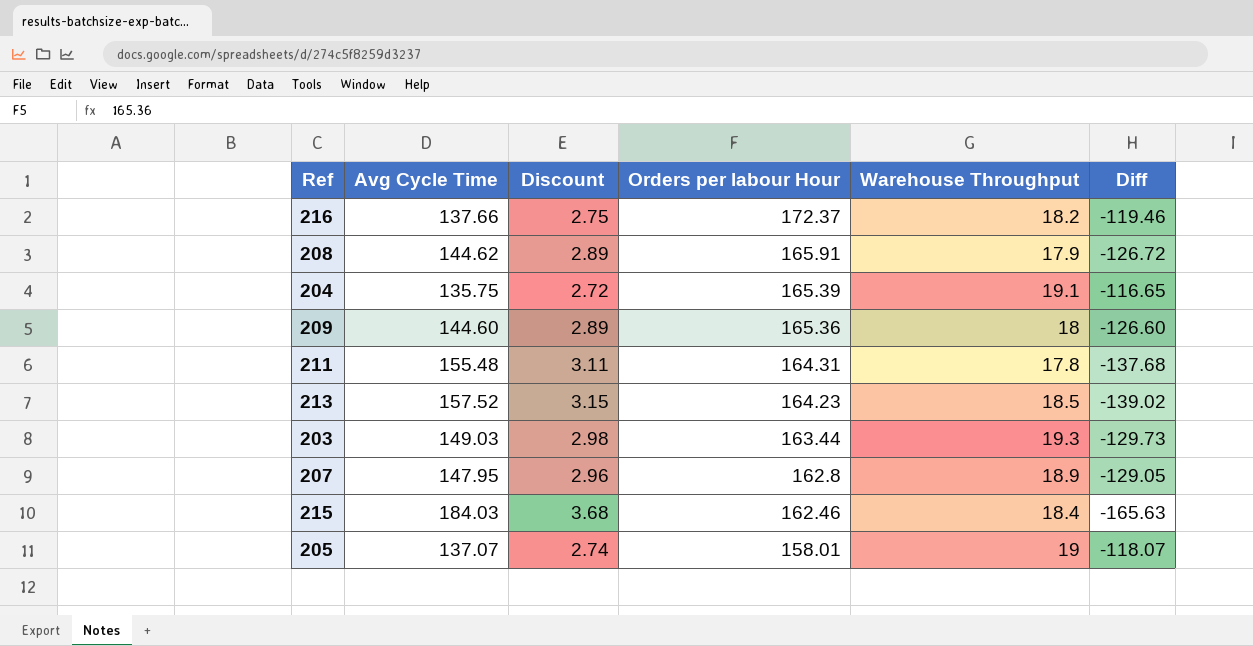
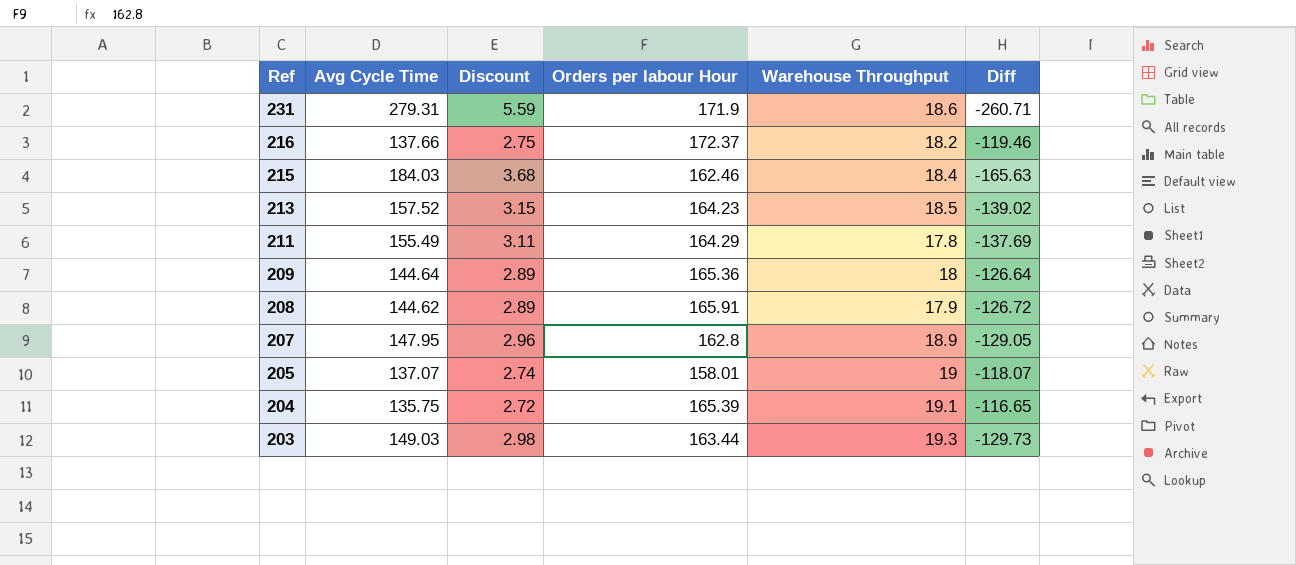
row order: Orders per labour Hour descending -> Ref descending
row 231: none -> 279.31 | 5.59 | 171.9 | 18.6 | -260.71
211 | Avg Cycle Time: 155.48 -> 155.49
211 | Orders per labour Hour: 164.31 -> 164.29
211 | Diff: -137.68 -> -137.69
209 | Avg Cycle Time: 144.60 -> 144.64
209 | Diff: -126.60 -> -126.64

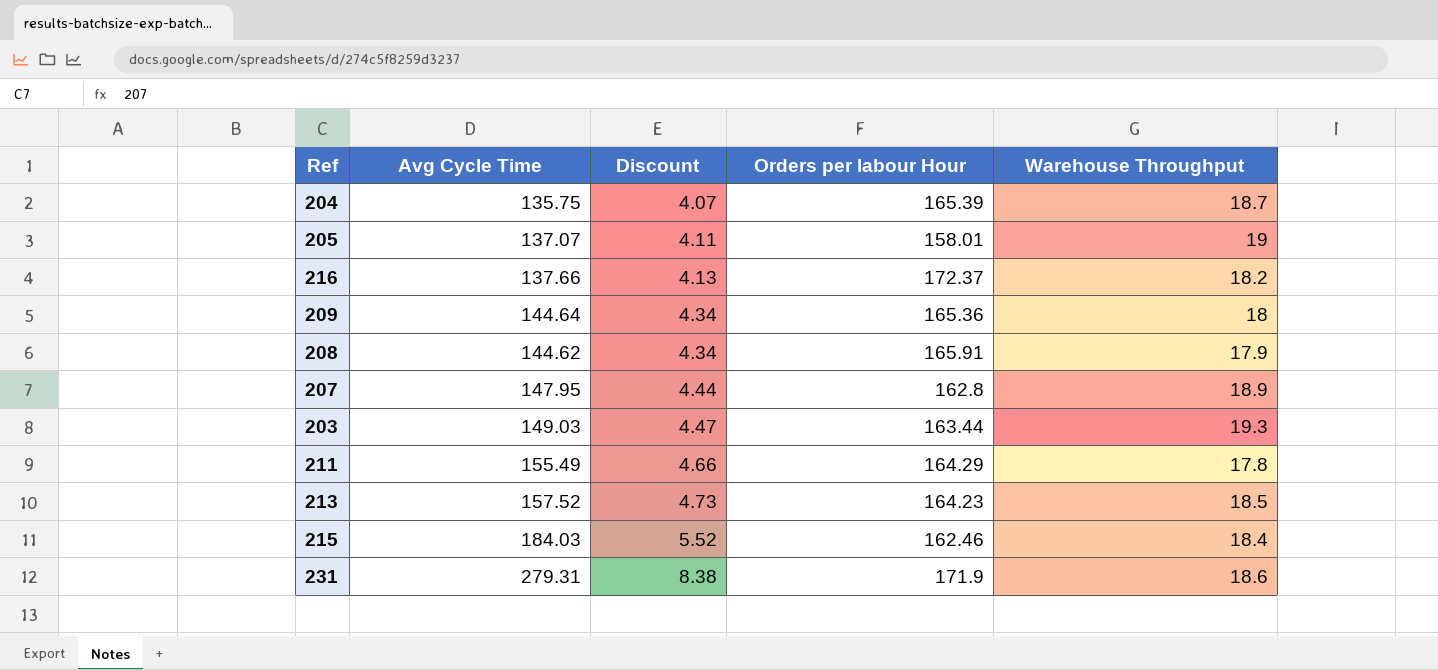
row order: Ref descending -> Discount ascending
column Diff | formula: [Warehouse Throughput] - [Avg Cycle Time] -> none
column Discount | formula: [Avg Cycle Time] * 0.02 -> [Avg Cycle Time] * 0.03
204 | Warehouse Throughput: 19.1 -> 18.7

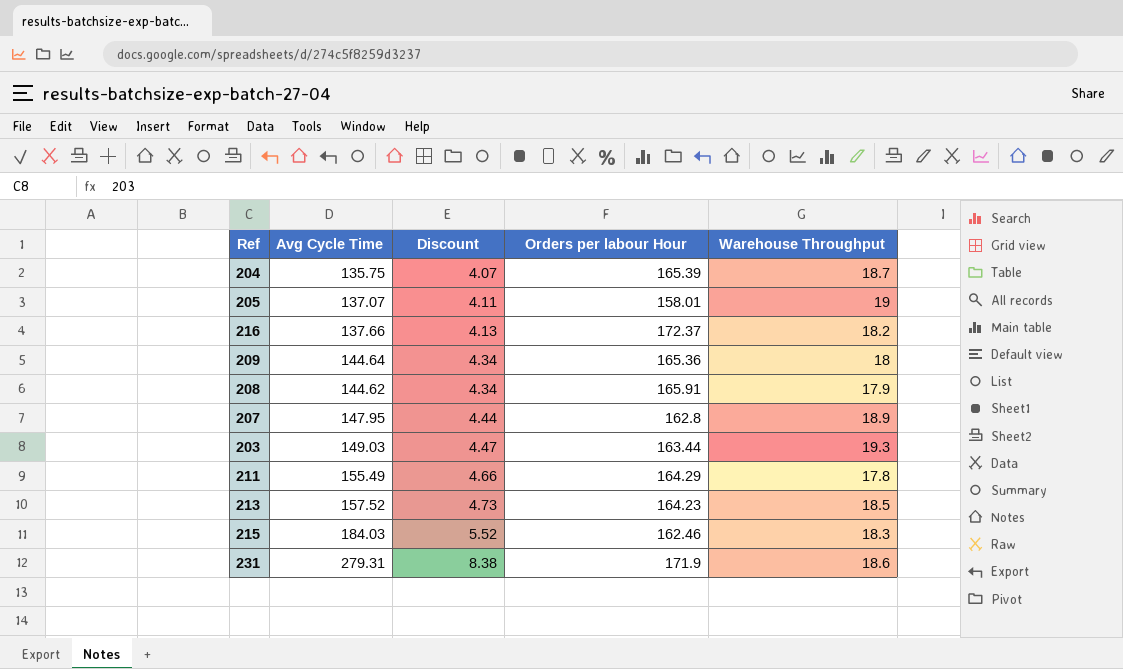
215 | Warehouse Throughput: 18.4 -> 18.3

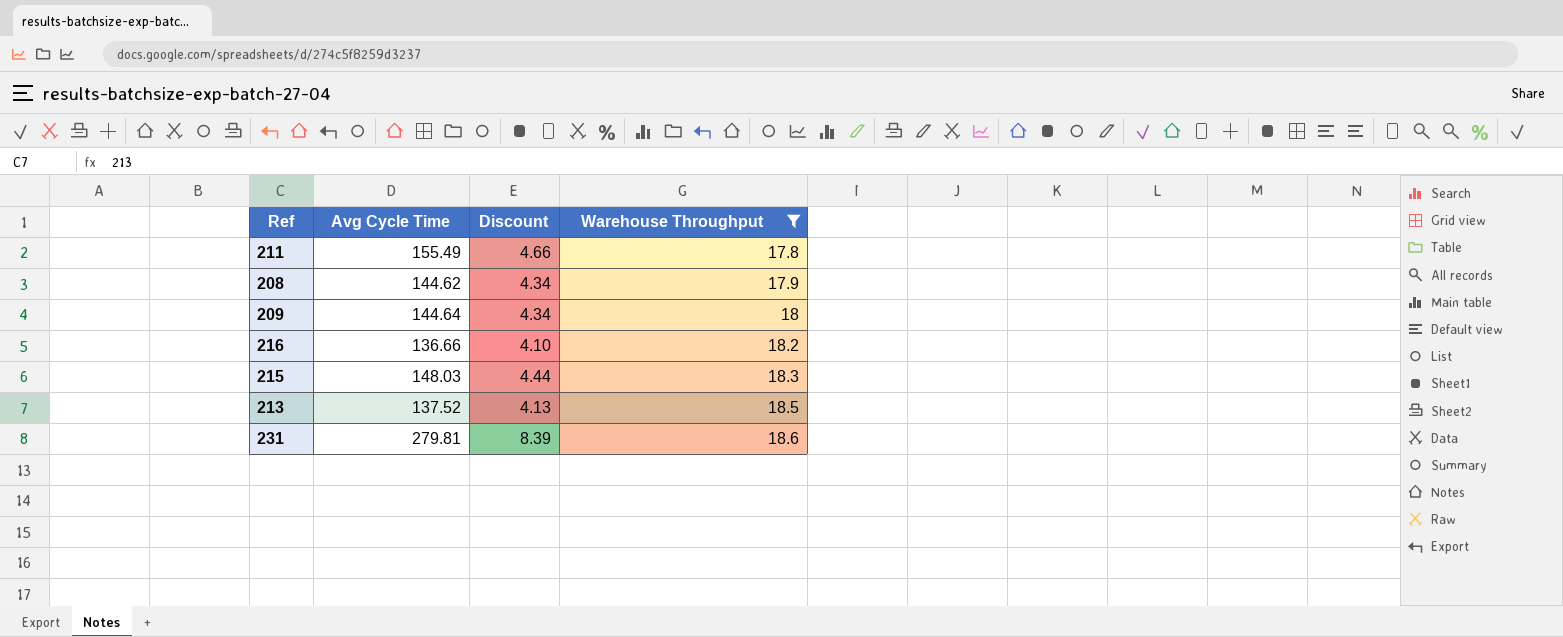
filter: none -> Warehouse Throughput <= 18.6
row order: Discount ascending -> Warehouse Throughput ascending
column Orders per labour Hour | position: 4 -> none
216 | Avg Cycle Time: 137.66 -> 136.66
216 | Discount: 4.13 -> 4.10
215 | Avg Cycle Time: 184.03 -> 148.03
215 | Discount: 5.52 -> 4.44
213 | Avg Cycle Time: 157.52 -> 137.52
213 | Discount: 4.73 -> 4.13
231 | Avg Cycle Time: 279.31 -> 279.81
231 | Discount: 8.38 -> 8.39

